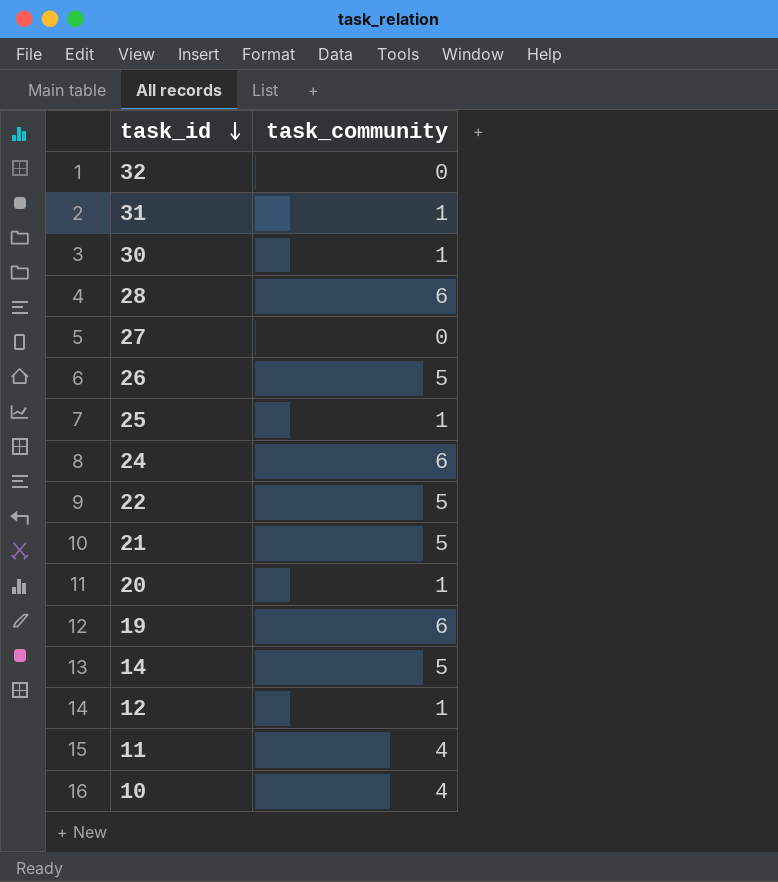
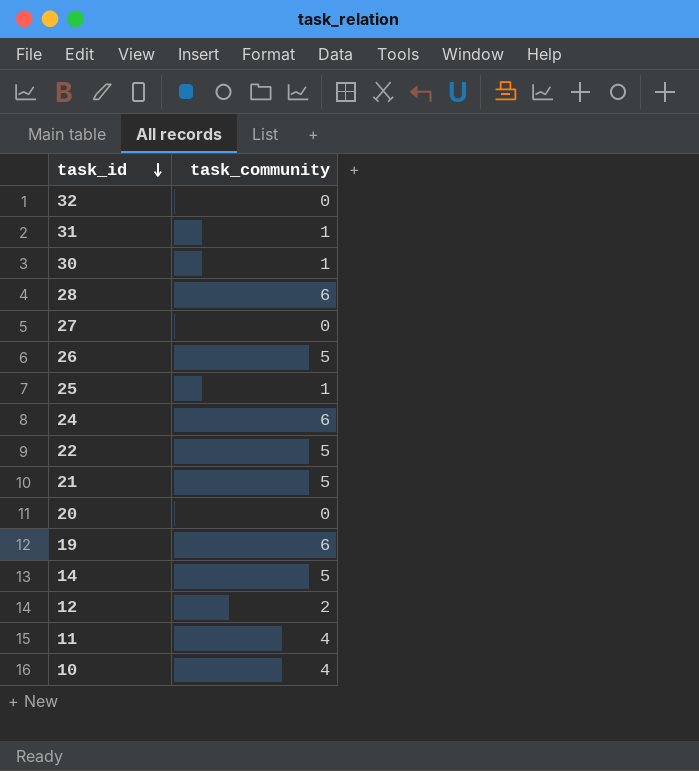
20 | task_community: 1 -> 0
12 | task_community: 1 -> 2

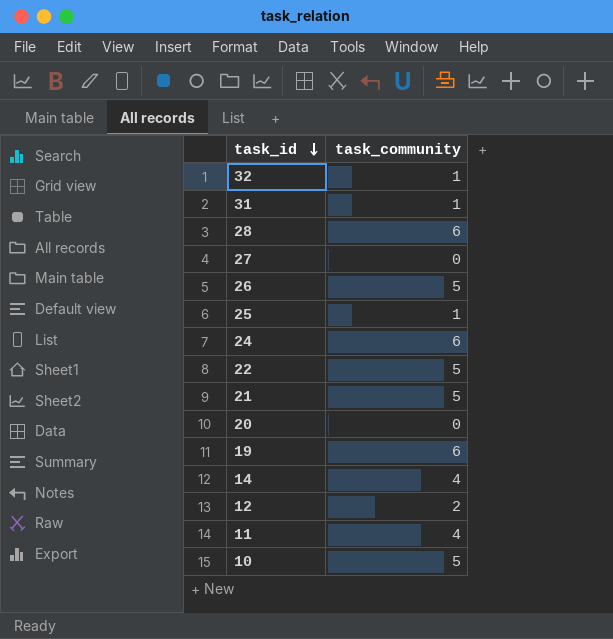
row 30: 1 -> none
32 | task_community: 0 -> 1
14 | task_community: 5 -> 4
10 | task_community: 4 -> 5

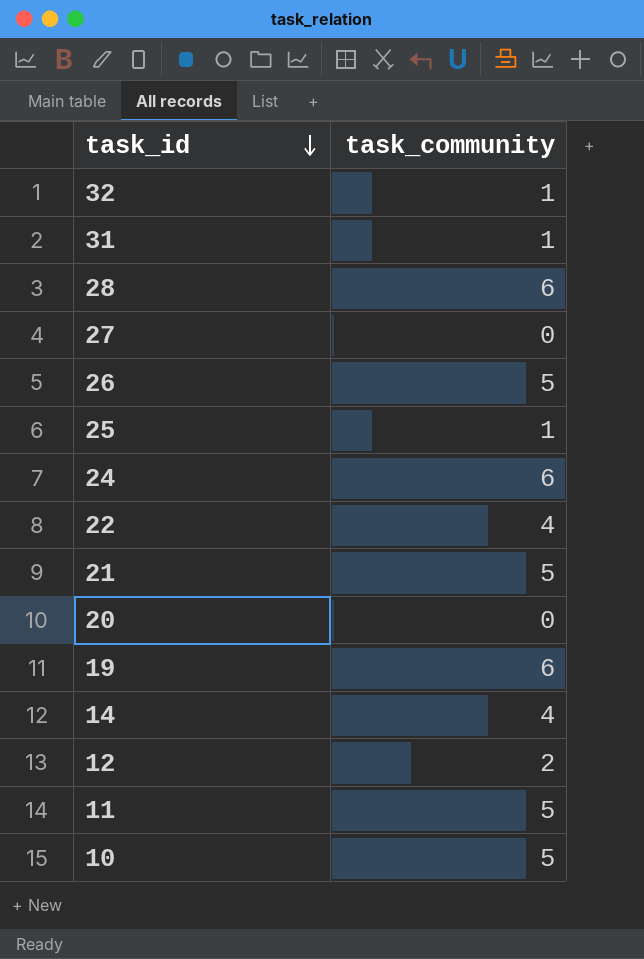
22 | task_community: 5 -> 4
11 | task_community: 4 -> 5

